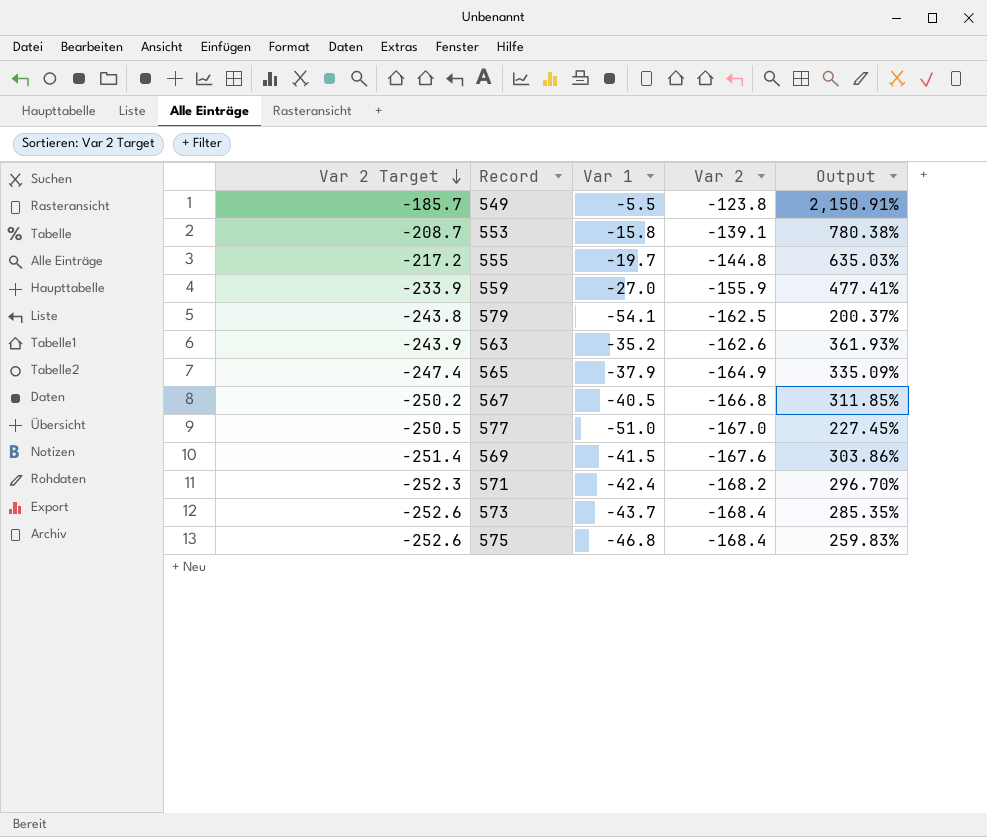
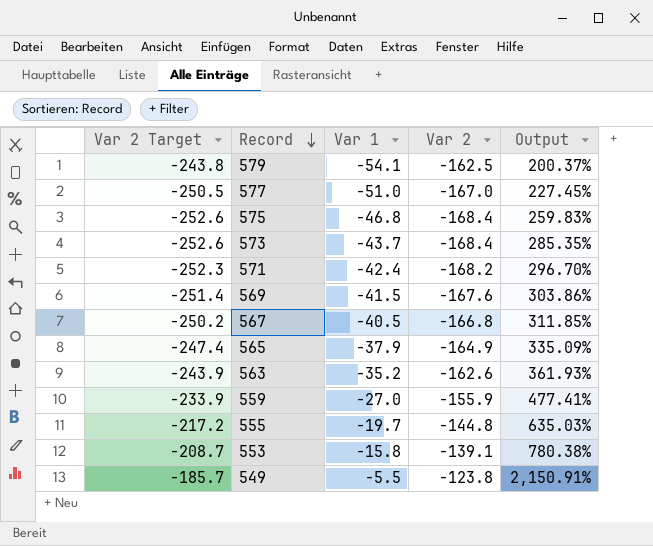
row order: Var 2 Target descending -> Record descending

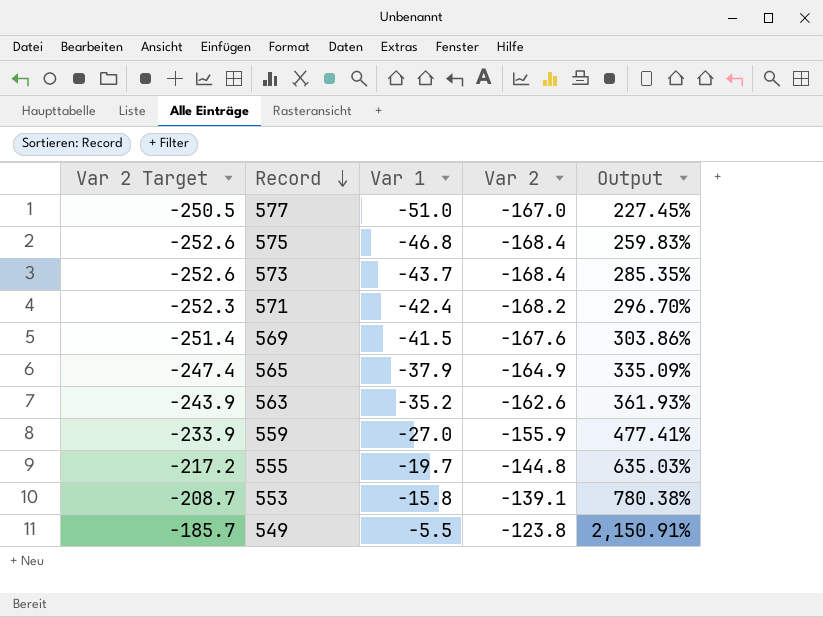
row 579: -243.8 | -54.1 | -162.5 | 200.37% -> none
row 567: -250.2 | -40.5 | -166.8 | 311.85% -> none

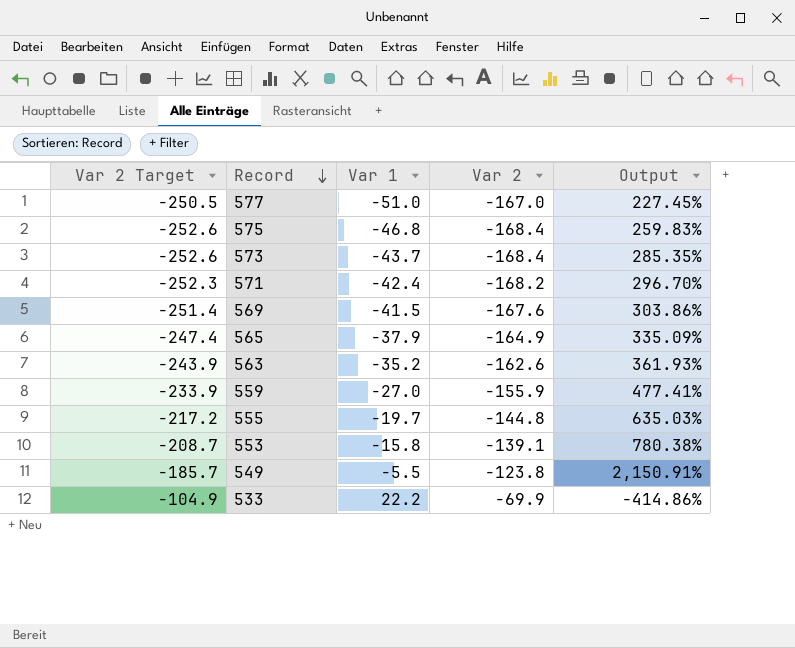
row 533: none -> -104.9 | 22.2 | -69.9 | -414.86%

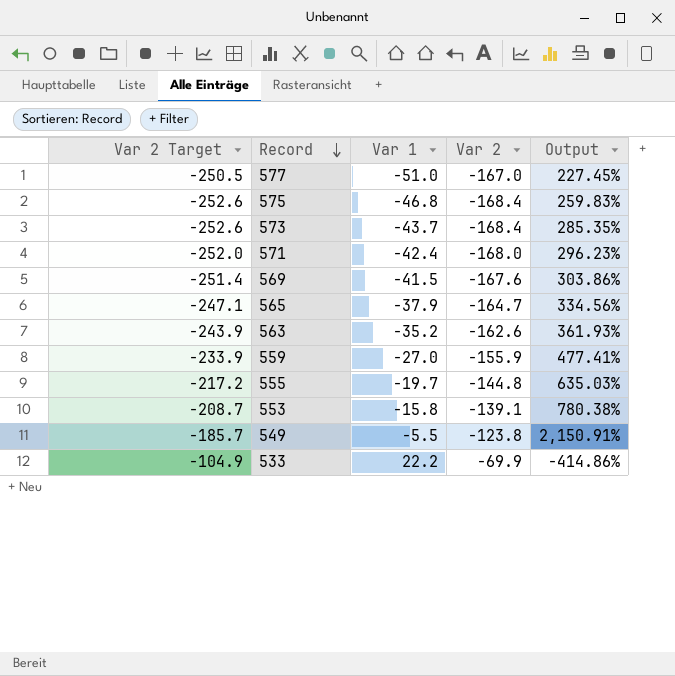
571 | Var 2 Target: -252.3 -> -252.0
571 | Var 2: -168.2 -> -168.0
571 | Output: 296.70% -> 296.23%
565 | Var 2 Target: -247.4 -> -247.1
565 | Var 2: -164.9 -> -164.7
565 | Output: 335.09% -> 334.56%

